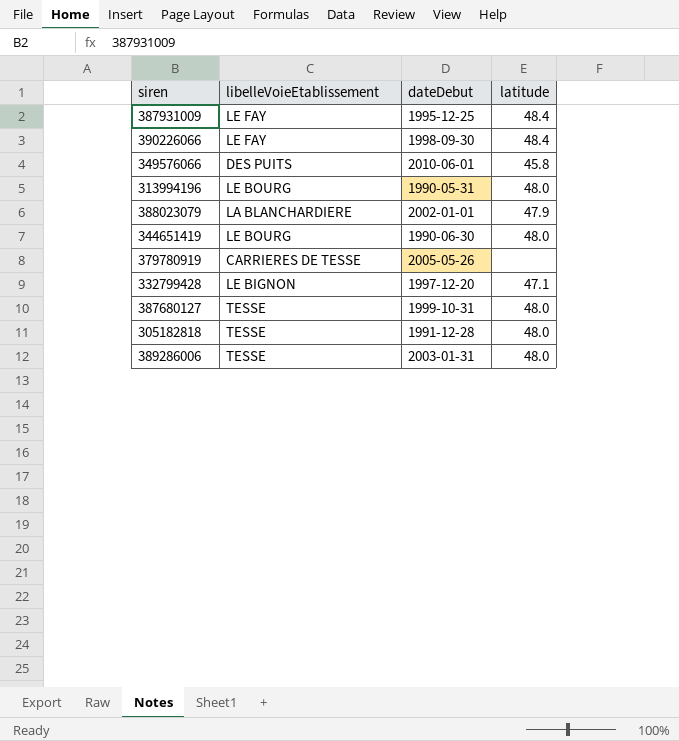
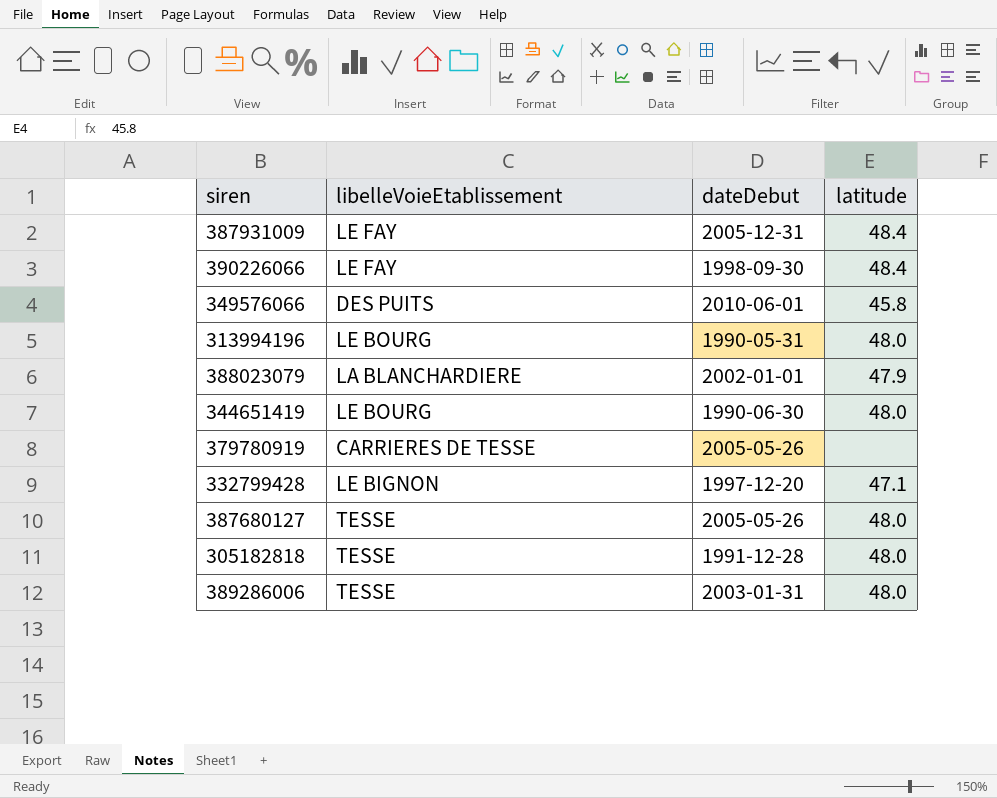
387931009 | dateDebut: 1995-12-25 -> 2005-12-31
387680127 | dateDebut: 1999-10-31 -> 2005-05-26

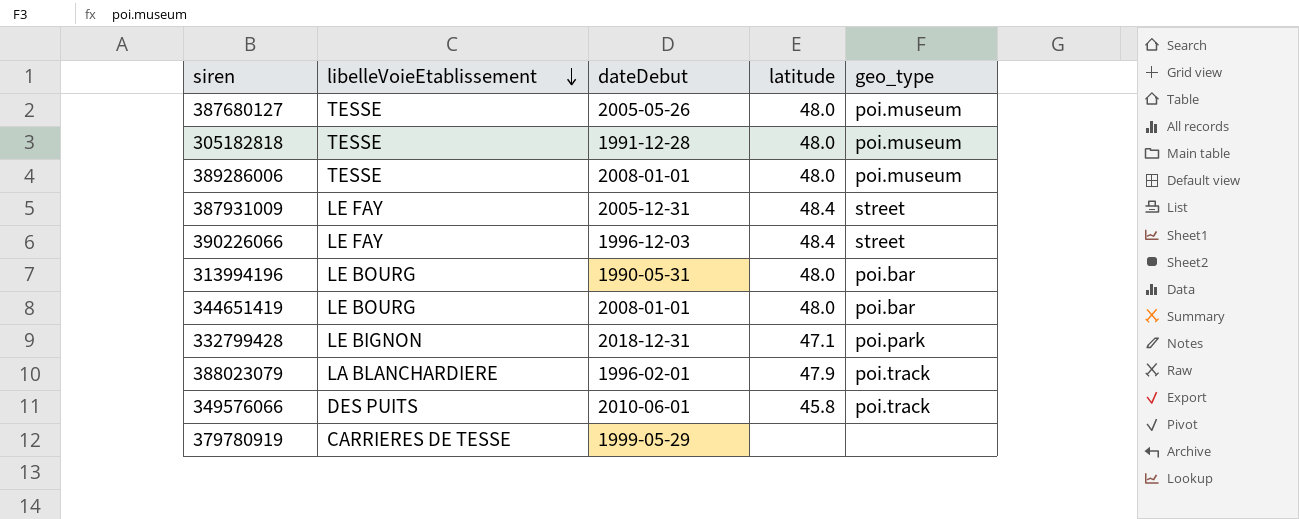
row order: none -> libelleVoieEtablissement descending
column geo_type | position: none -> 5
389286006 | dateDebut: 2003-01-31 -> 2008-01-01
390226066 | dateDebut: 1998-09-30 -> 1996-12-03
344651419 | dateDebut: 1990-06-30 -> 2008-01-01
332799428 | dateDebut: 1997-12-20 -> 2018-12-31
388023079 | dateDebut: 2002-01-01 -> 1996-02-01
379780919 | dateDebut: 2005-05-26 -> 1999-05-29

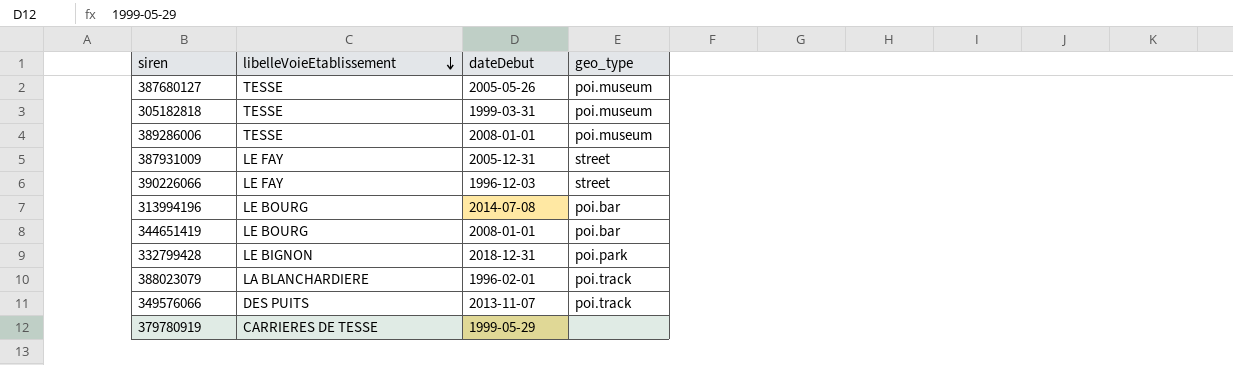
column latitude | position: 4 -> none
305182818 | dateDebut: 1991-12-28 -> 1999-03-31
313994196 | dateDebut: 1990-05-31 -> 2014-07-08
349576066 | dateDebut: 2010-06-01 -> 2013-11-07

